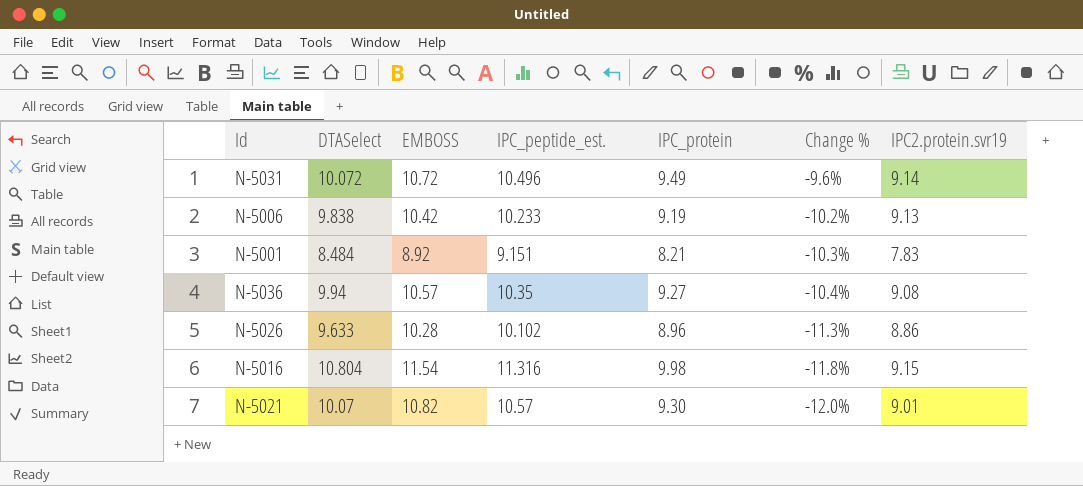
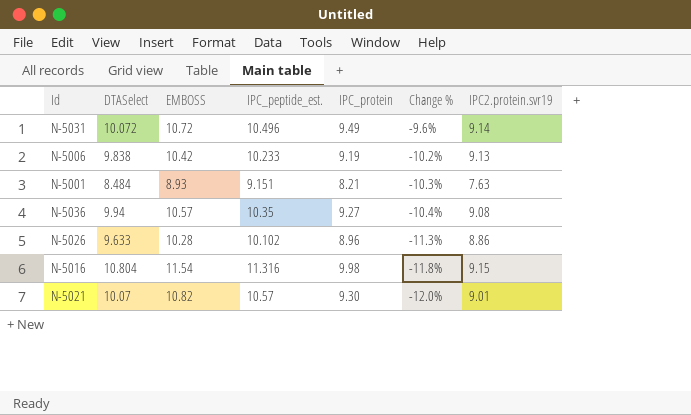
N-5001 | EMBOSS: 8.92 -> 8.93
N-5001 | IPC2.protein.svr19: 7.83 -> 7.63

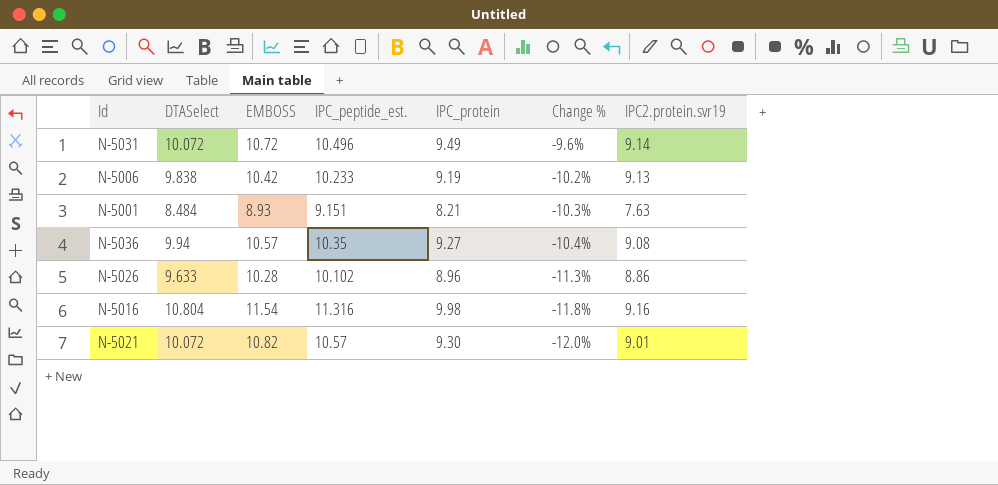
N-5016 | IPC2.protein.svr19: 9.15 -> 9.16
N-5021 | DTASelect: 10.07 -> 10.072

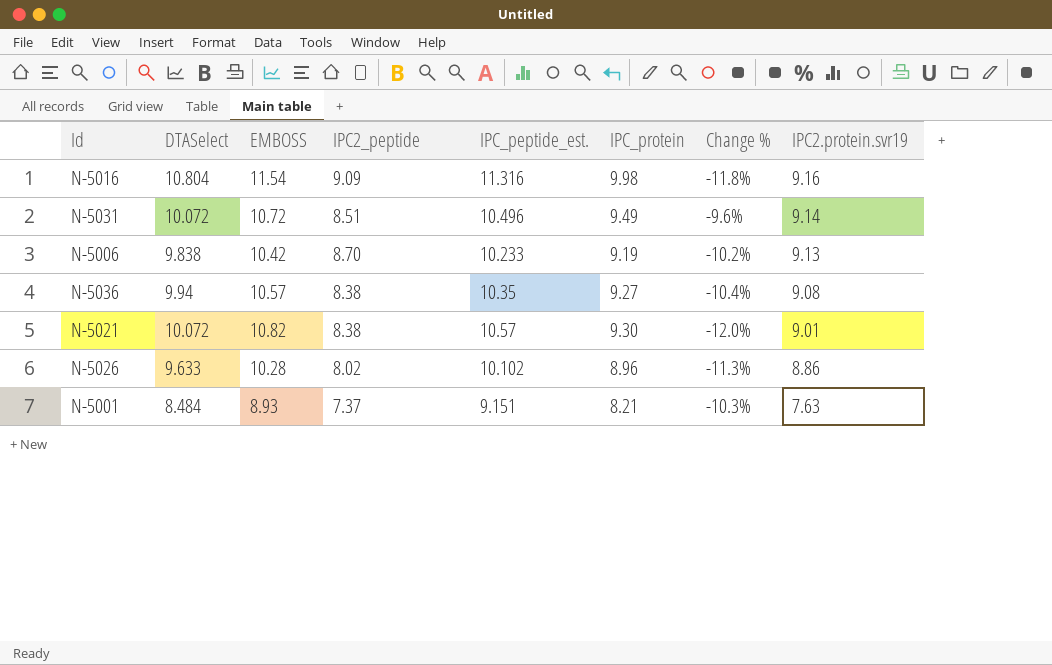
row order: Change % descending -> IPC2.protein.svr19 descending
column IPC2_peptide | position: none -> 4

